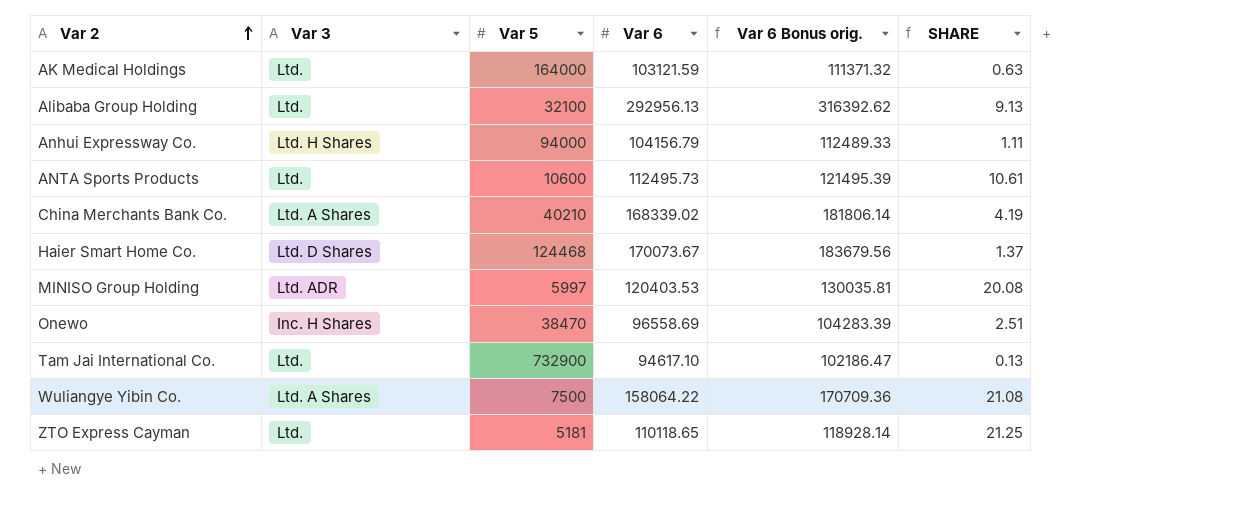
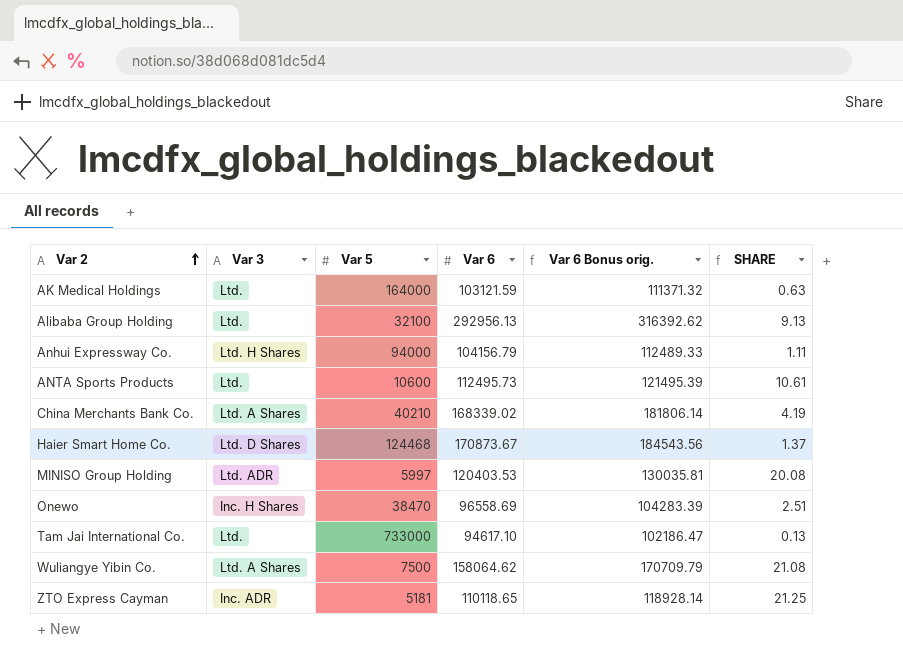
Haier Smart Home Co. | Var 6: 170073.67 -> 170873.67
Haier Smart Home Co. | Var 6 Bonus orig.: 183679.56 -> 184543.56
Tam Jai International Co. | Var 5: 732900 -> 733000
Wuliangye Yibin Co. | Var 6: 158064.22 -> 158064.62
Wuliangye Yibin Co. | Var 6 Bonus orig.: 170709.36 -> 170709.79
ZTO Express Cayman | Var 3: Ltd. -> Inc. ADR

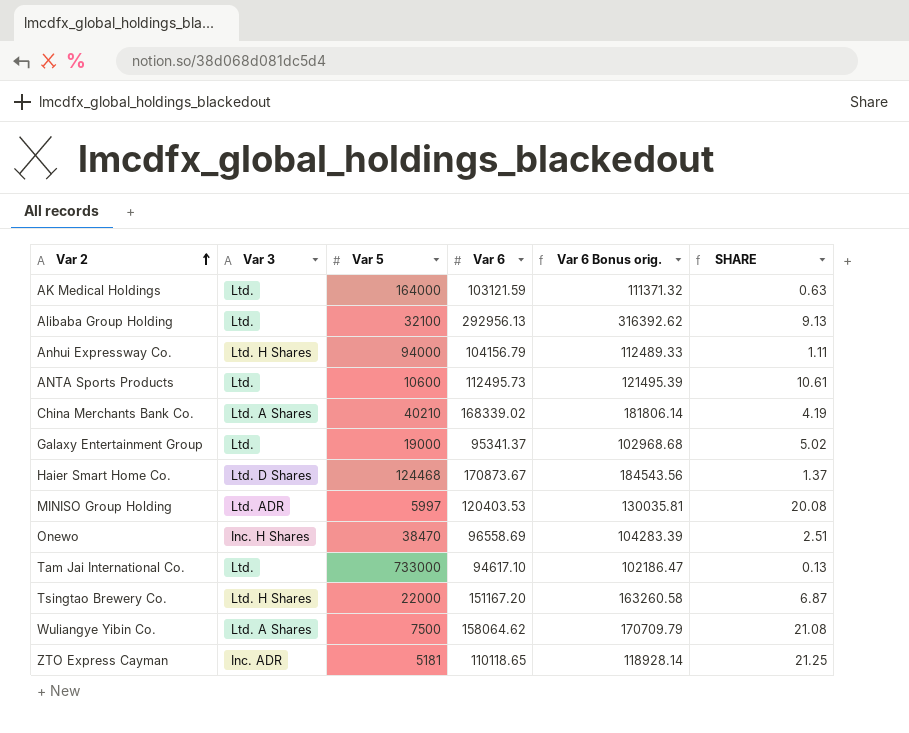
row Galaxy Entertainment Group: none -> Ltd. | 19000 | 95341.37 | 102968.68 | 5.02
row Tsingtao Brewery Co.: none -> Ltd. H Shares | 22000 | 151167.20 | 163260.58 | 6.87

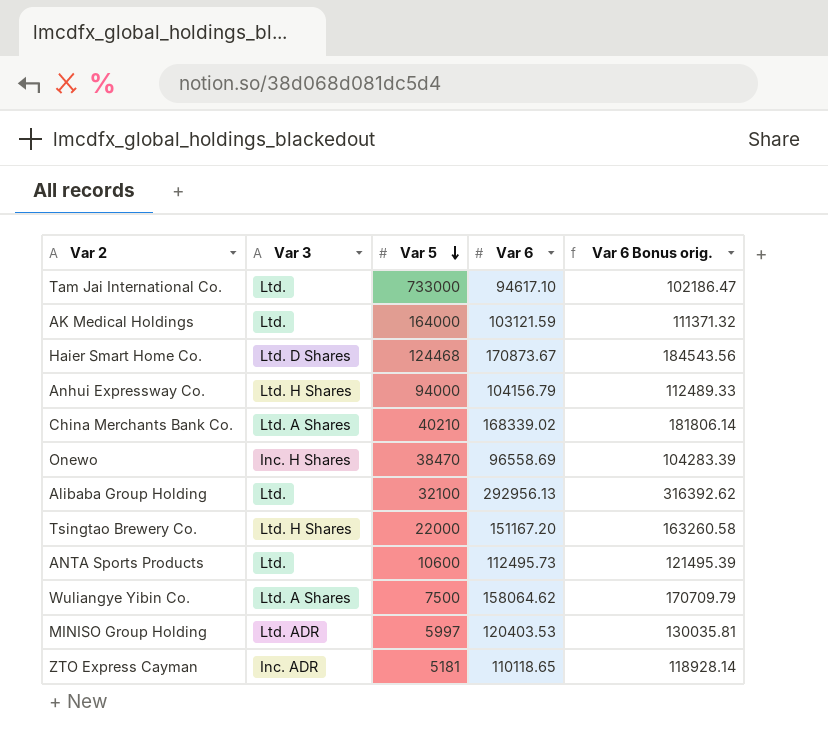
row order: Var 2 ascending -> Var 5 descending
column SHARE | formula: [Var 6] / [Var 5] -> none
row Galaxy Entertainment Group: Ltd. | 19000 | 95341.37 | 102968.68 | 5.02 -> none

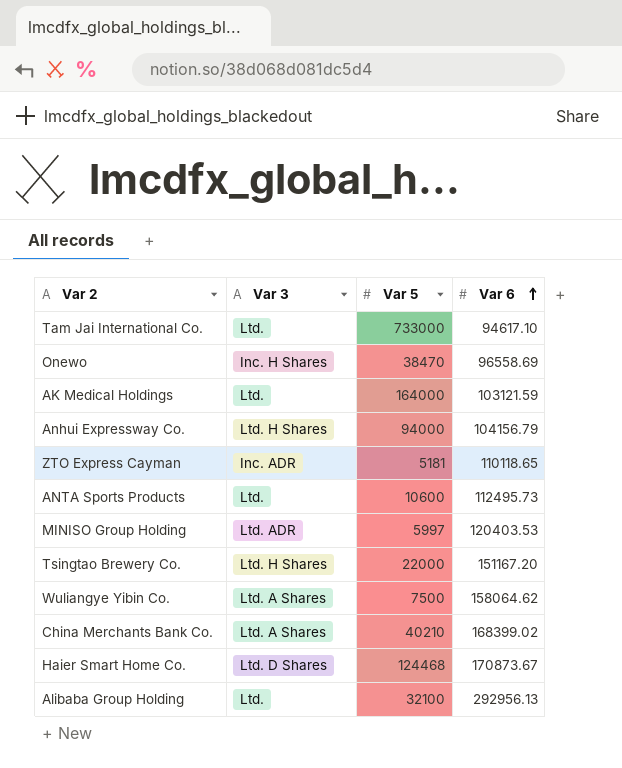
row order: Var 5 descending -> Var 6 ascending
column Var 6 Bonus orig. | formula: [Var 6] * 1.08 -> none
China Merchants Bank Co. | Var 6: 168339.02 -> 168399.02

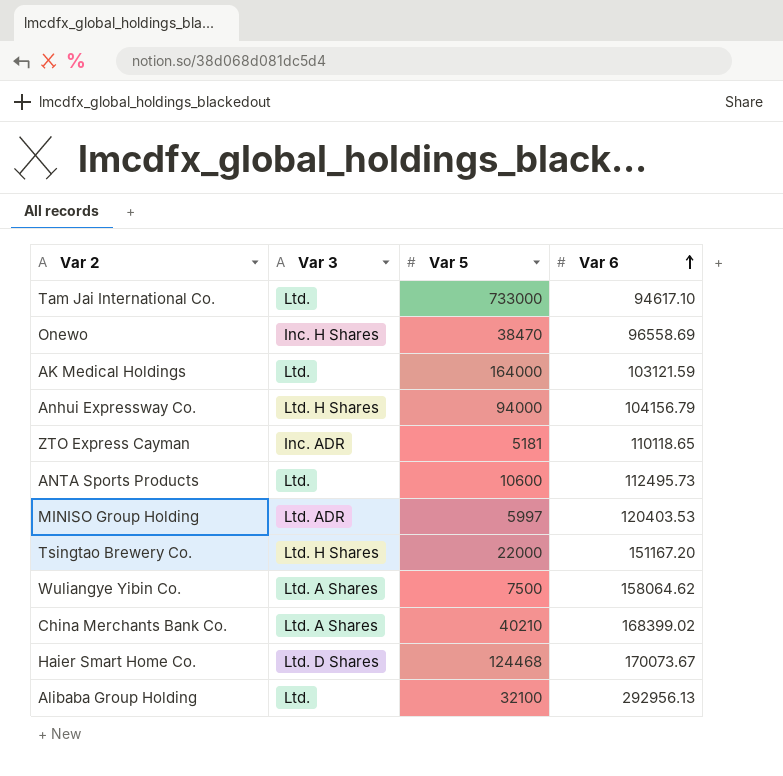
Haier Smart Home Co. | Var 6: 170873.67 -> 170073.67

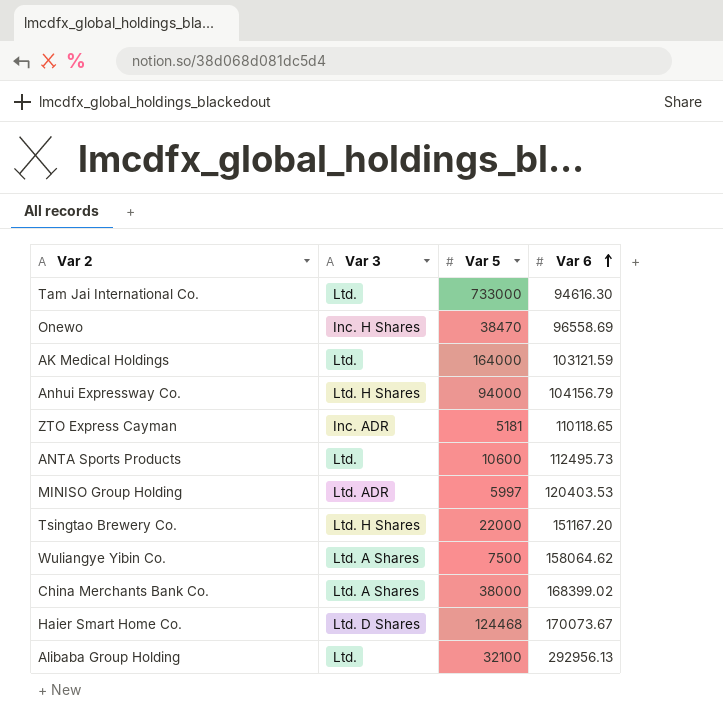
Tam Jai International Co. | Var 6: 94617.10 -> 94616.30
China Merchants Bank Co. | Var 5: 40210 -> 38000

